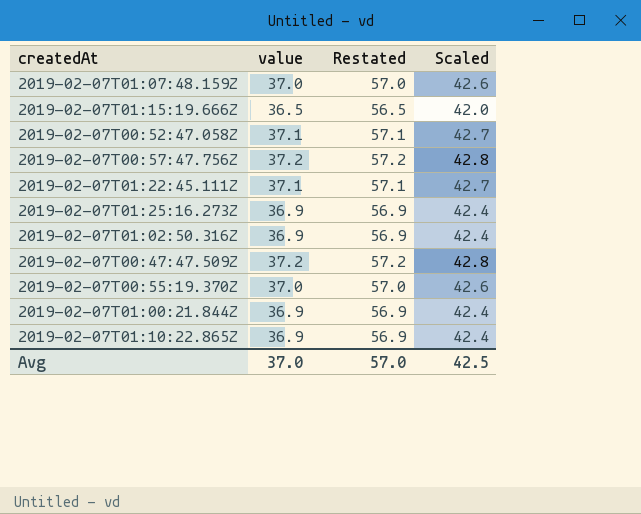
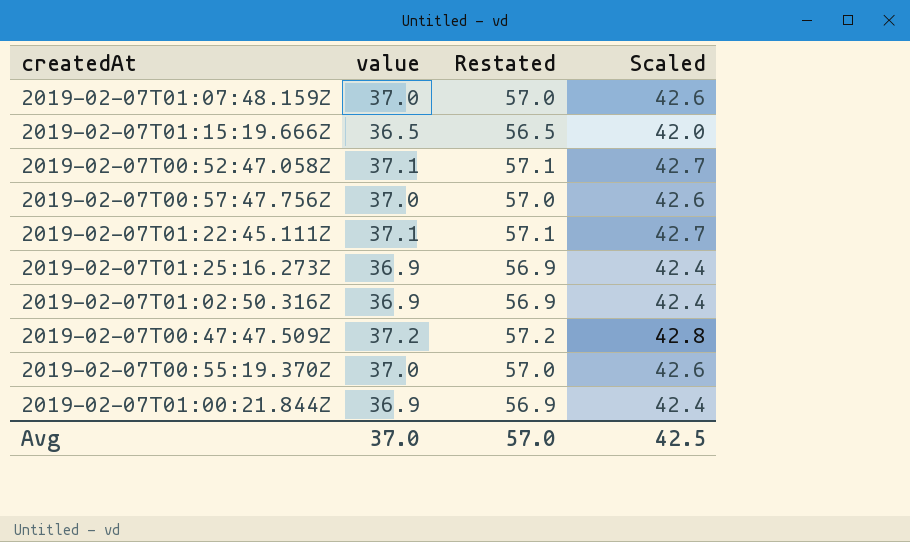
row 2019-02-07T01:10:22.865Z: 36.9 | 56.9 | 42.4 -> none
2019-02-07T00:57:47.756Z | value: 37.2 -> 37.0
2019-02-07T00:57:47.756Z | Restated: 57.2 -> 57.0
2019-02-07T00:57:47.756Z | Scaled: 42.8 -> 42.6

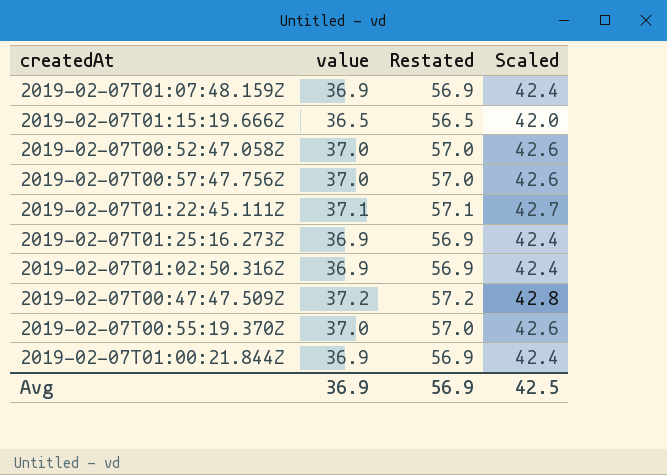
2019-02-07T01:07:48.159Z | value: 37.0 -> 36.9
2019-02-07T01:07:48.159Z | Restated: 57.0 -> 56.9
2019-02-07T01:07:48.159Z | Scaled: 42.6 -> 42.4
2019-02-07T00:52:47.058Z | value: 37.1 -> 37.0
2019-02-07T00:52:47.058Z | Restated: 57.1 -> 57.0
2019-02-07T00:52:47.058Z | Scaled: 42.7 -> 42.6
Avg | value: 37.0 -> 36.9
Avg | Restated: 57.0 -> 56.9

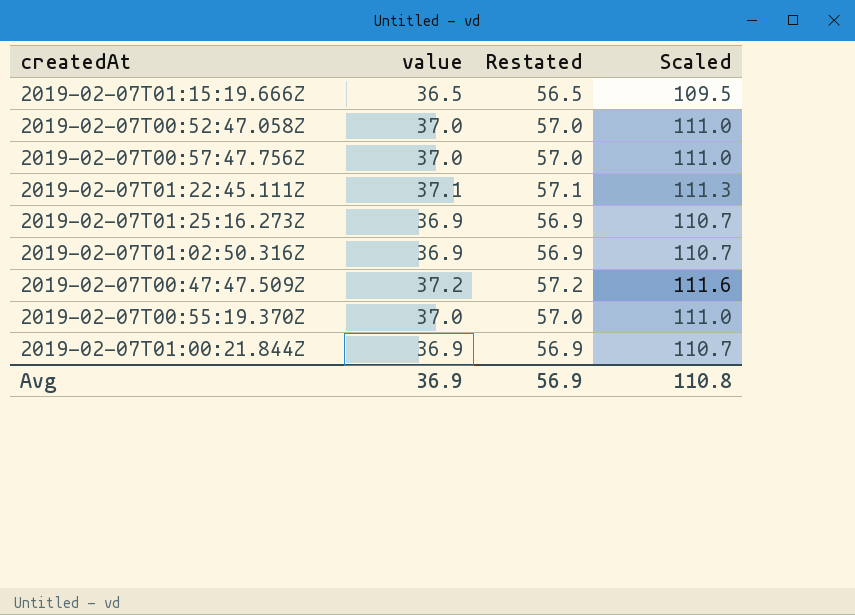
column Scaled | formula: [value] * 1.15 -> [value] * 3
row 2019-02-07T01:07:48.159Z: 36.9 | 56.9 | 42.4 -> none
Avg | Scaled: 42.5 -> 110.8

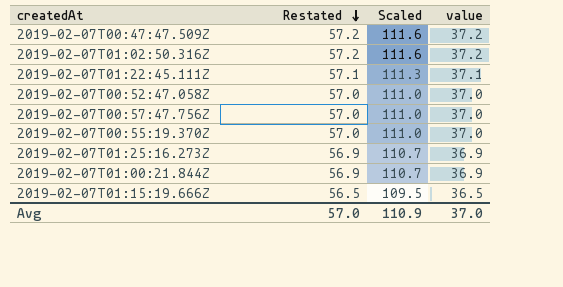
row order: none -> Restated descending
column value | position: 2 -> 4
2019-02-07T01:02:50.316Z | Restated: 56.9 -> 57.2
2019-02-07T01:02:50.316Z | Scaled: 110.7 -> 111.6
2019-02-07T01:02:50.316Z | value: 36.9 -> 37.2
Avg | Restated: 56.9 -> 57.0
Avg | Scaled: 110.8 -> 110.9
Avg | value: 36.9 -> 37.0

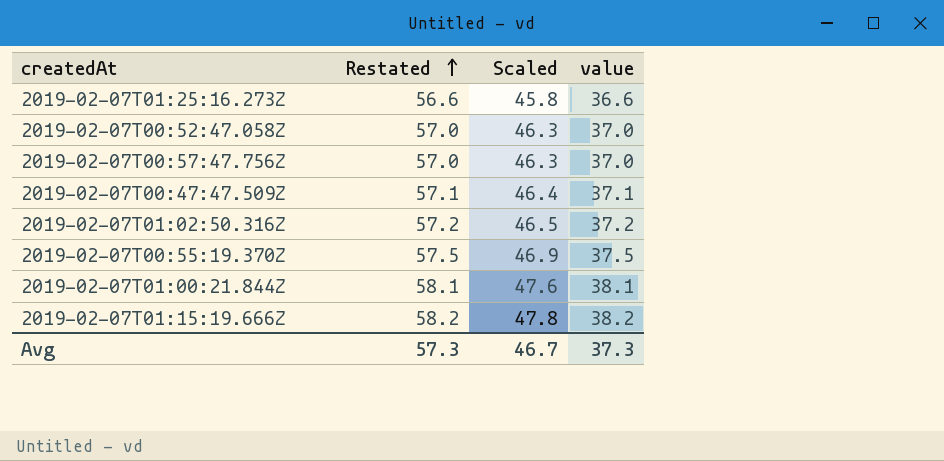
row order: Restated descending -> Restated ascending
column Scaled | formula: [value] * 3 -> [value] * 1.25
row 2019-02-07T01:22:45.111Z: 57.1 | 111.3 | 37.1 -> none
2019-02-07T01:25:16.273Z | Restated: 56.9 -> 56.6
2019-02-07T01:25:16.273Z | value: 36.9 -> 36.6
2019-02-07T00:47:47.509Z | Restated: 57.2 -> 57.1
2019-02-07T00:47:47.509Z | value: 37.2 -> 37.1
2019-02-07T00:55:19.370Z | Restated: 57.0 -> 57.5
2019-02-07T00:55:19.370Z | value: 37.0 -> 37.5
2019-02-07T01:00:21.844Z | Restated: 56.9 -> 58.1
2019-02-07T01:00:21.844Z | value: 36.9 -> 38.1
2019-02-07T01:15:19.666Z | Restated: 56.5 -> 58.2
2019-02-07T01:15:19.666Z | value: 36.5 -> 38.2
Avg | Restated: 57.0 -> 57.3
Avg | Scaled: 110.9 -> 46.7
Avg | value: 37.0 -> 37.3

